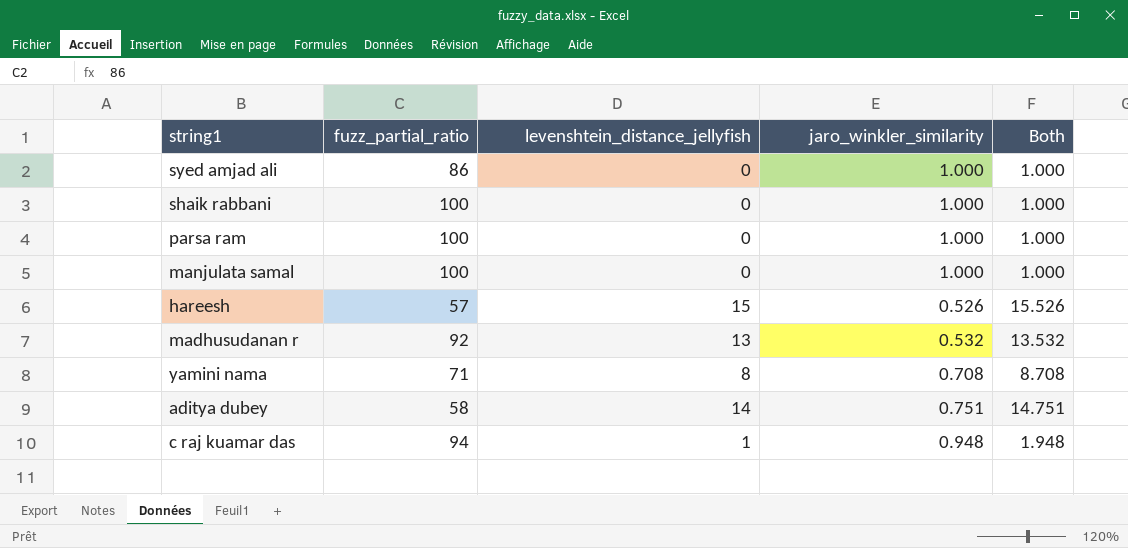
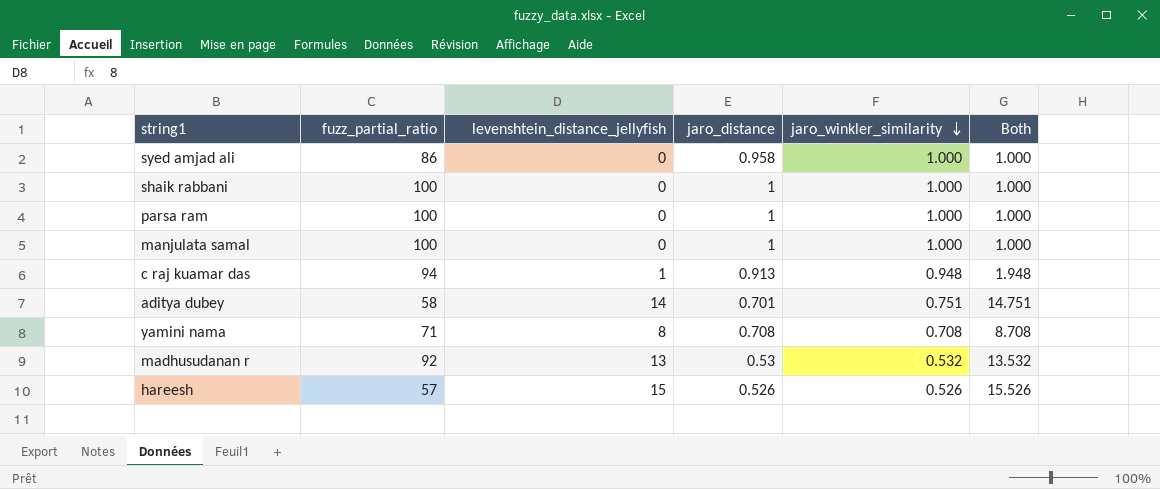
row order: none -> jaro_winkler_similarity descending
column jaro_distance | position: none -> 4

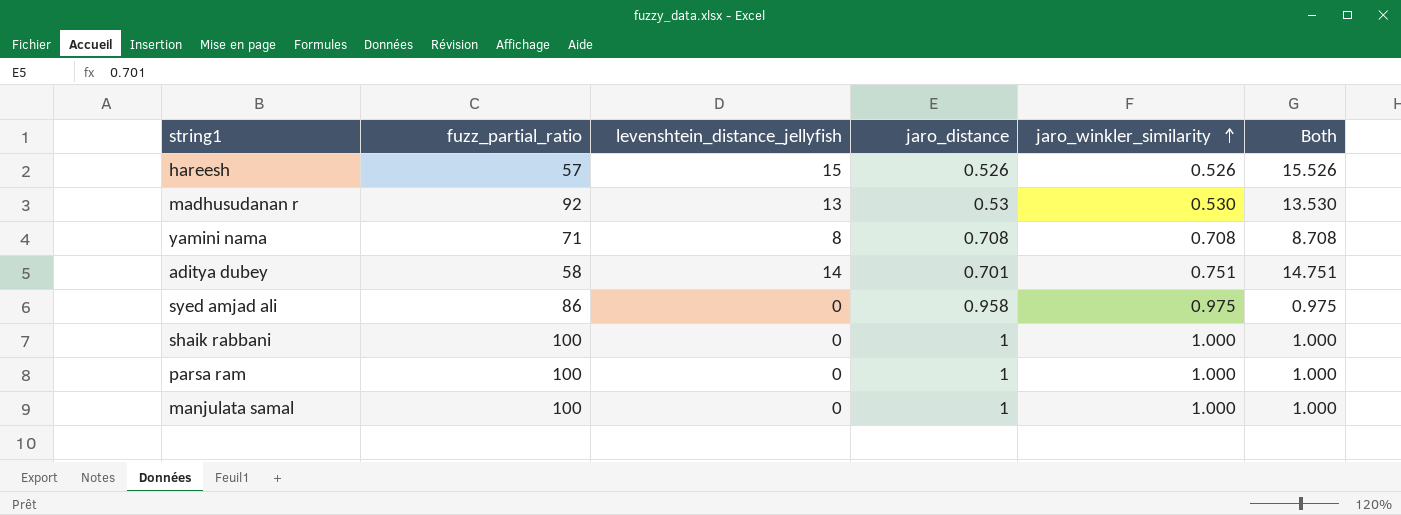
row order: jaro_winkler_similarity descending -> jaro_winkler_similarity ascending
row c raj kuamar das: 94 | 1 | 0.913 | 0.948 | 1.948 -> none
madhusudanan r | jaro_winkler_similarity: 0.532 -> 0.530
madhusudanan r | Both: 13.532 -> 13.530
syed amjad ali | jaro_winkler_similarity: 1.000 -> 0.975
syed amjad ali | Both: 1.000 -> 0.975

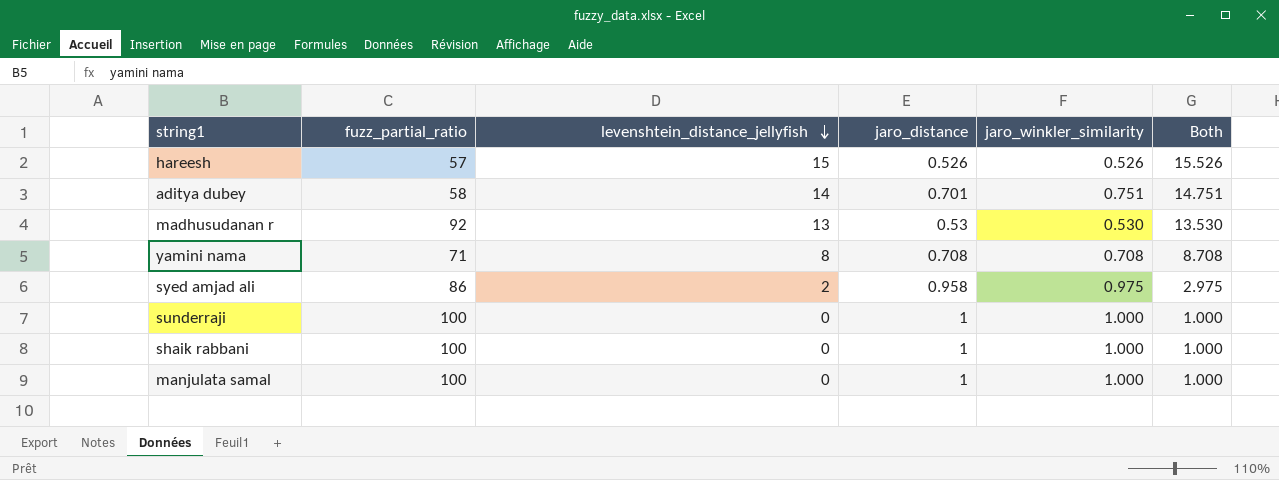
row order: jaro_winkler_similarity ascending -> levenshtein_distance_jellyfish descending
row parsa ram: 100 | 0 | 1 | 1.000 | 1.000 -> none
syed amjad ali | levenshtein_distance_jellyfish: 0 -> 2
syed amjad ali | Both: 0.975 -> 2.975
row sunderraji: none -> 100 | 0 | 1 | 1.000 | 1.000

